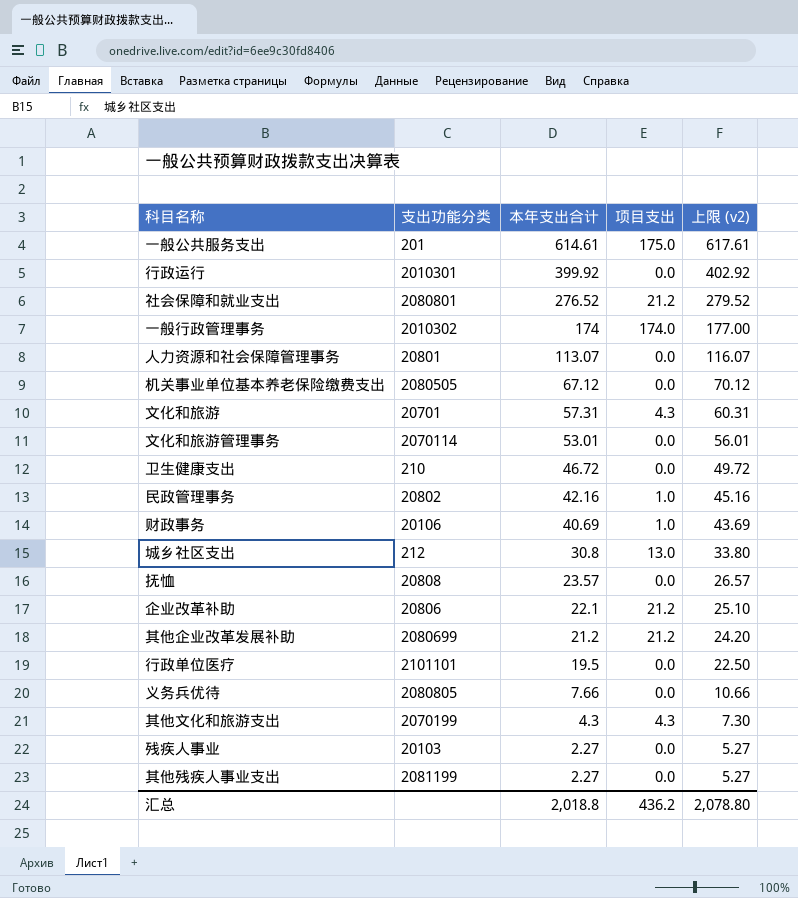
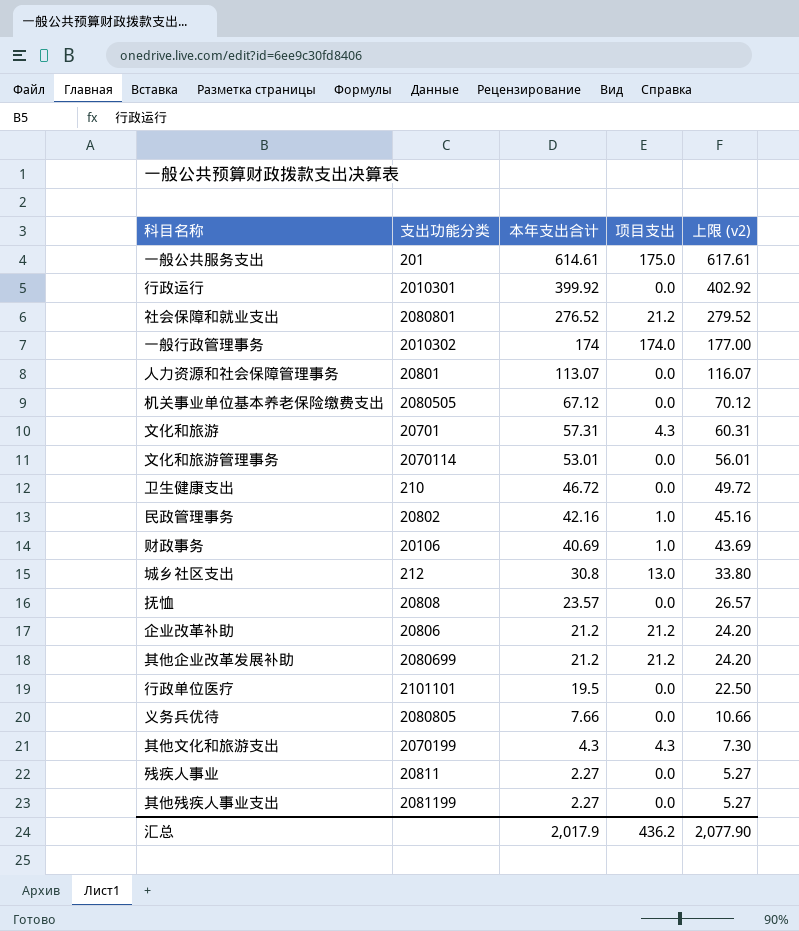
企业改革补助 | 本年支出合计: 22.1 -> 21.2
企业改革补助 | 上限 (v2): 25.10 -> 24.20
残疾人事业 | 支出功能分类: 20103 -> 20811
汇总 | 本年支出合计: 2,018.8 -> 2,017.9
汇总 | 上限 (v2): 2,078.80 -> 2,077.90

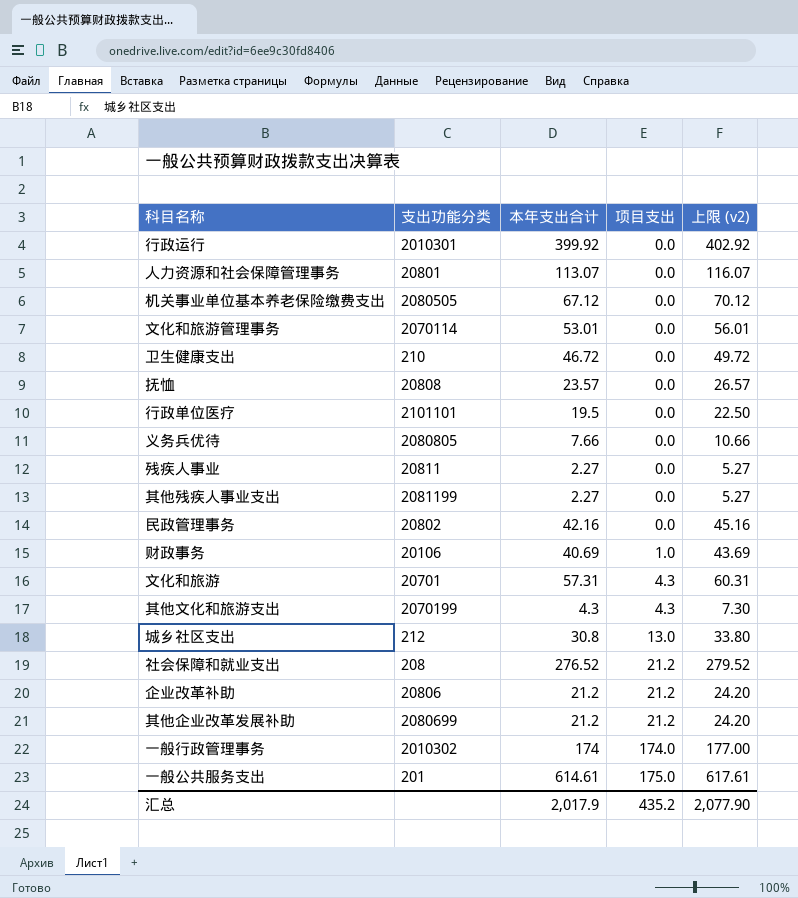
row order: 本年支出合计 descending -> 项目支出 ascending
民政管理事务 | 项目支出: 1.0 -> 0.0
社会保障和就业支出 | 支出功能分类: 2080801 -> 208
汇总 | 项目支出: 436.2 -> 435.2

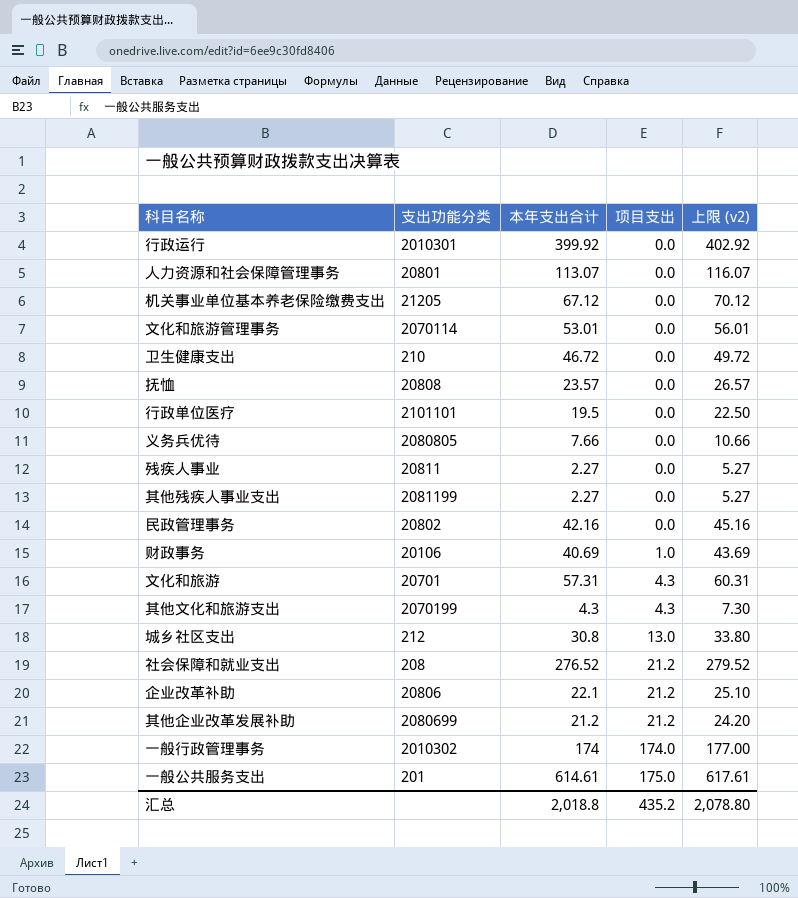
机关事业单位基本养老保险缴费支出 | 支出功能分类: 2080505 -> 21205
企业改革补助 | 本年支出合计: 21.2 -> 22.1
企业改革补助 | 上限 (v2): 24.20 -> 25.10
汇总 | 本年支出合计: 2,017.9 -> 2,018.8
汇总 | 上限 (v2): 2,077.90 -> 2,078.80

